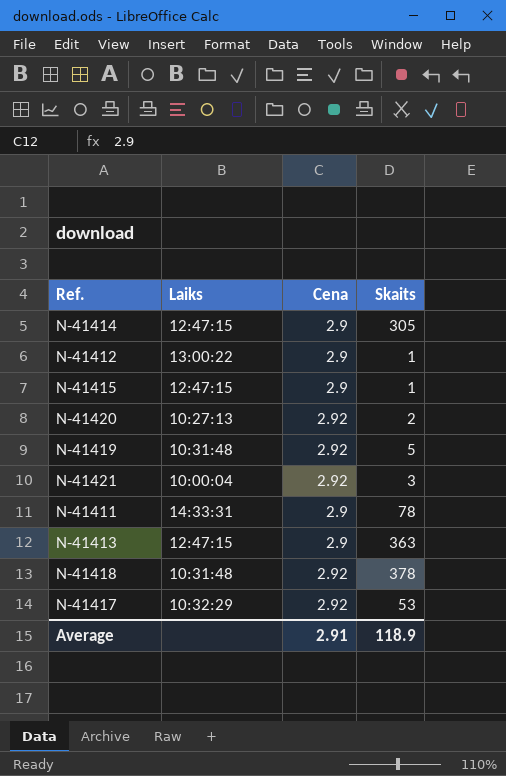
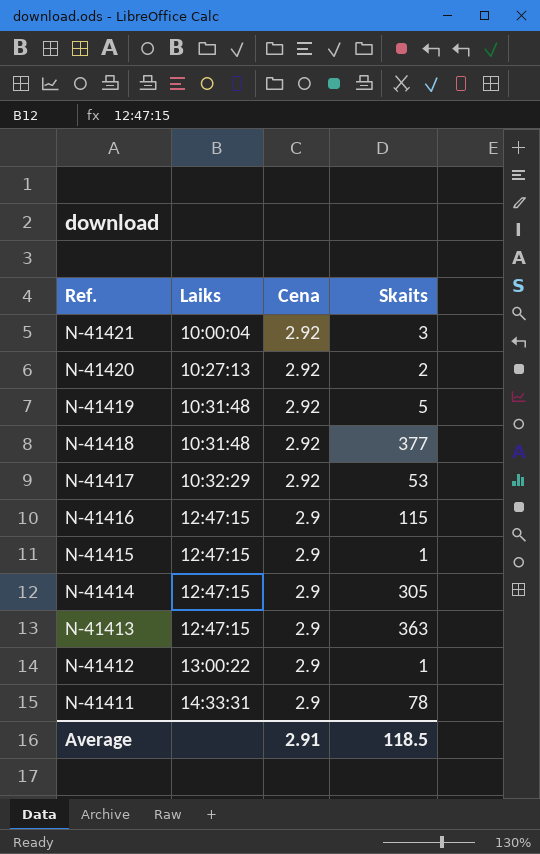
row order: none -> Ref. descending
N-41418 | Skaits: 378 -> 377
row N-41416: none -> 12:47:15 | 2.9 | 115
Average | Skaits: 118.9 -> 118.5

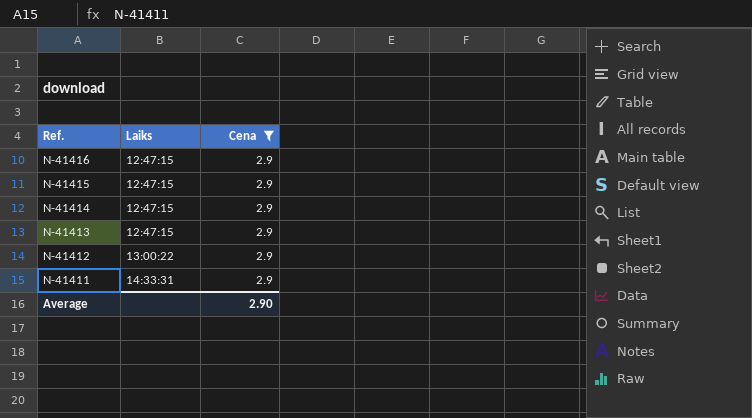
filter: none -> Cena = 2.9
column Skaits | position: 4 -> none
Average | Cena: 2.91 -> 2.90

